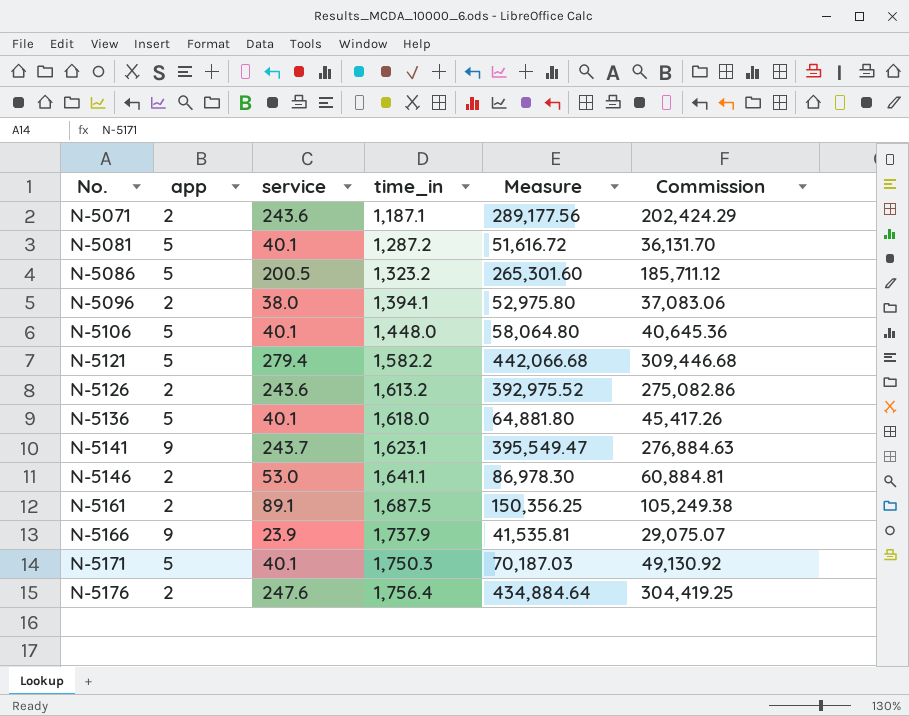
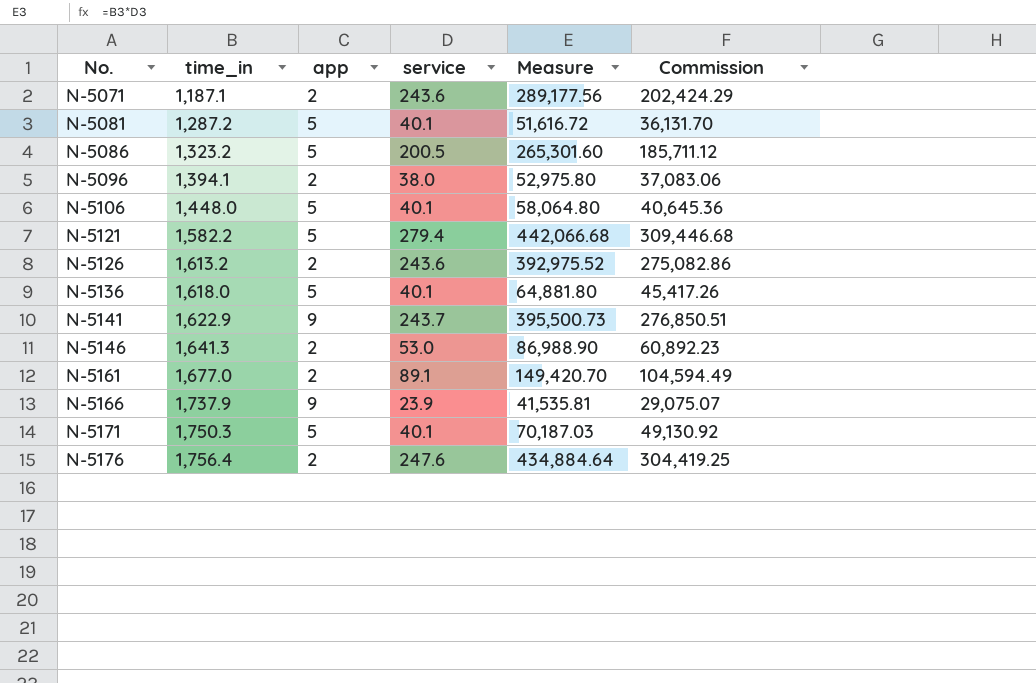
column time_in | position: 4 -> 2
N-5141 | time_in: 1,623.1 -> 1,622.9
N-5141 | Measure: 395,549.47 -> 395,500.73
N-5141 | Commission: 276,884.63 -> 276,850.51
N-5146 | time_in: 1,641.1 -> 1,641.3
N-5146 | Measure: 86,978.30 -> 86,988.90
N-5146 | Commission: 60,884.81 -> 60,892.23
N-5161 | time_in: 1,687.5 -> 1,677.0
N-5161 | Measure: 150,356.25 -> 149,420.70
N-5161 | Commission: 105,249.38 -> 104,594.49

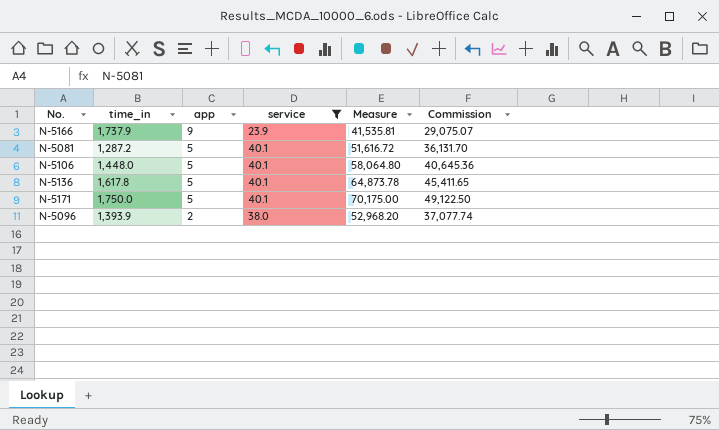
filter: none -> service <= 40.1
row order: No. ascending -> app descending
N-5136 | time_in: 1,618.0 -> 1,617.8
N-5136 | Measure: 64,881.80 -> 64,873.78
N-5136 | Commission: 45,417.26 -> 45,411.65
N-5171 | time_in: 1,750.3 -> 1,750.0
N-5171 | Measure: 70,187.03 -> 70,175.00
N-5171 | Commission: 49,130.92 -> 49,122.50
N-5096 | time_in: 1,394.1 -> 1,393.9
N-5096 | Measure: 52,975.80 -> 52,968.20
N-5096 | Commission: 37,083.06 -> 37,077.74

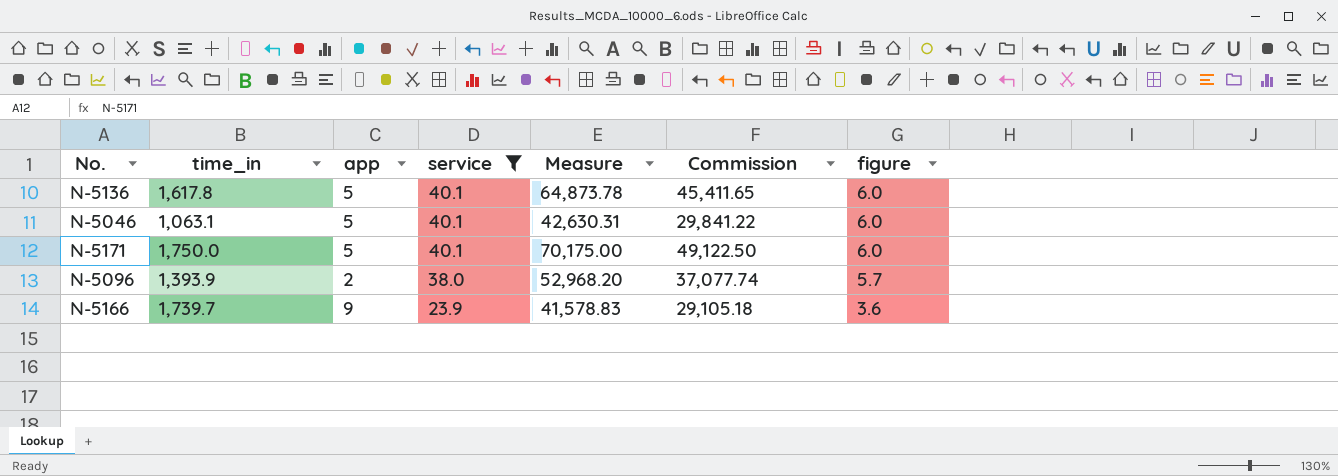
row order: app descending -> service descending
column figure | formula: none -> [service] * 0.15
row N-5081: 1,287.2 | 5 | 40.1 | 51,616.72 | 36,131.70 -> none
row N-5106: 1,448.0 | 5 | 40.1 | 58,064.80 | 40,645.36 -> none
row N-5046: none -> 1,063.1 | 5 | 40.1 | 42,630.31 | 29,841.22 | 6.0
N-5166 | time_in: 1,737.9 -> 1,739.7
N-5166 | Measure: 41,535.81 -> 41,578.83
N-5166 | Commission: 29,075.07 -> 29,105.18

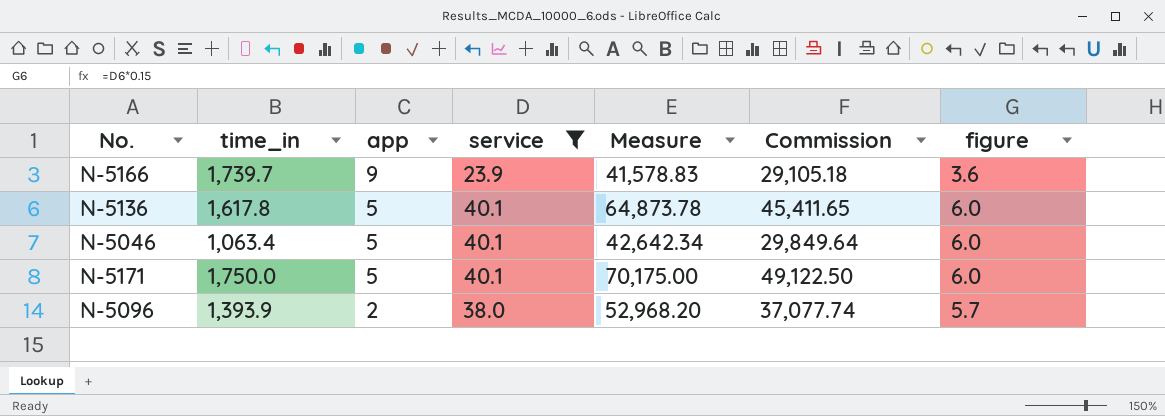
row order: service descending -> app descending
N-5046 | time_in: 1,063.1 -> 1,063.4
N-5046 | Measure: 42,630.31 -> 42,642.34
N-5046 | Commission: 29,841.22 -> 29,849.64

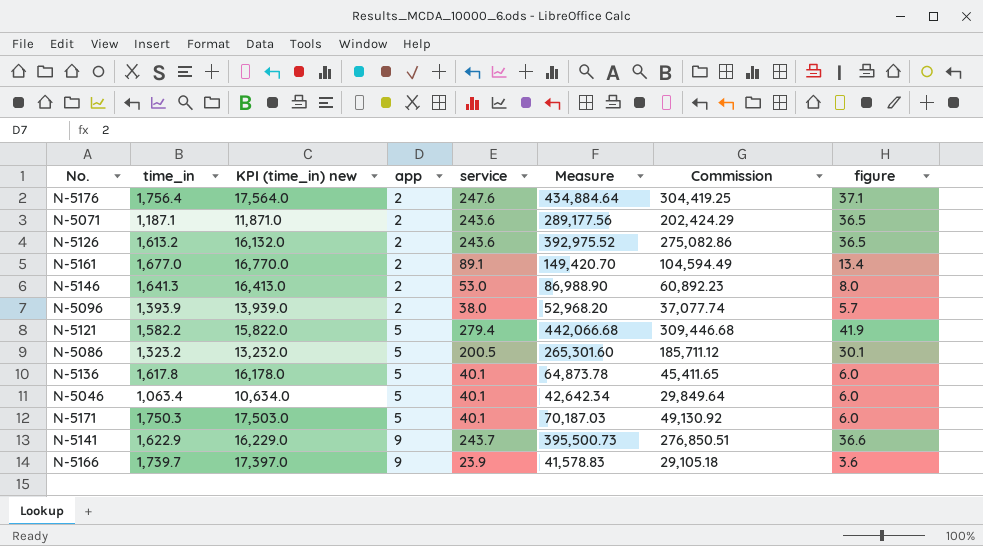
filter: service <= 40.1 -> none
row order: app descending -> app ascending
column KPI (time_in) new | formula: none -> [time_in] * 10
N-5171 | time_in: 1,750.0 -> 1,750.3
N-5171 | Measure: 70,175.00 -> 70,187.03
N-5171 | Commission: 49,122.50 -> 49,130.92

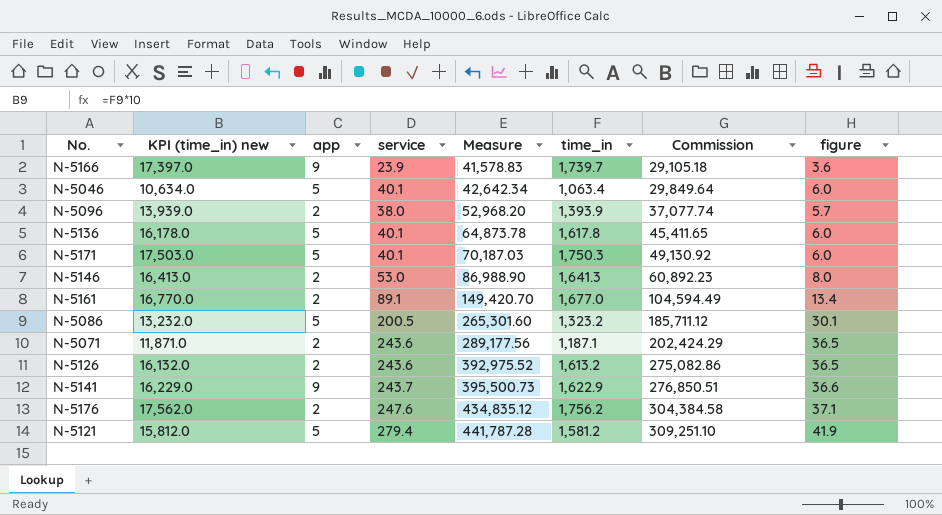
row order: app ascending -> Measure ascending
column time_in | position: 2 -> 6
N-5176 | KPI (time_in) new: 17,564.0 -> 17,562.0
N-5176 | Measure: 434,884.64 -> 434,835.12
N-5176 | time_in: 1,756.4 -> 1,756.2
N-5176 | Commission: 304,419.25 -> 304,384.58
N-5121 | KPI (time_in) new: 15,822.0 -> 15,812.0
N-5121 | Measure: 442,066.68 -> 441,787.28
N-5121 | time_in: 1,582.2 -> 1,581.2
N-5121 | Commission: 309,446.68 -> 309,251.10

